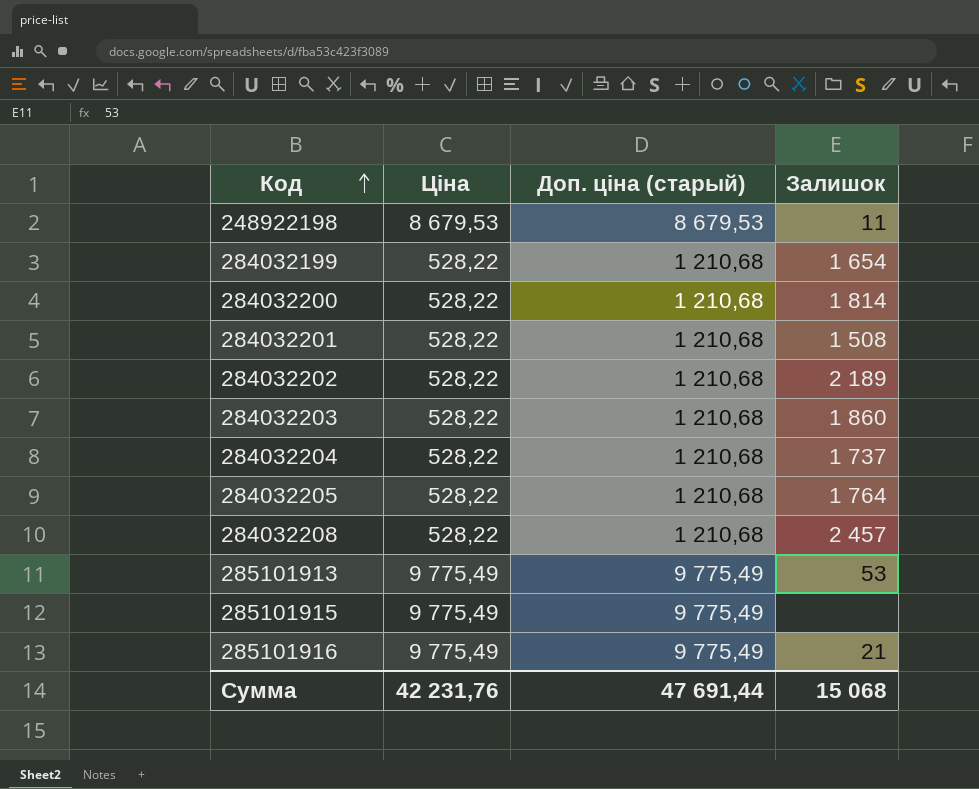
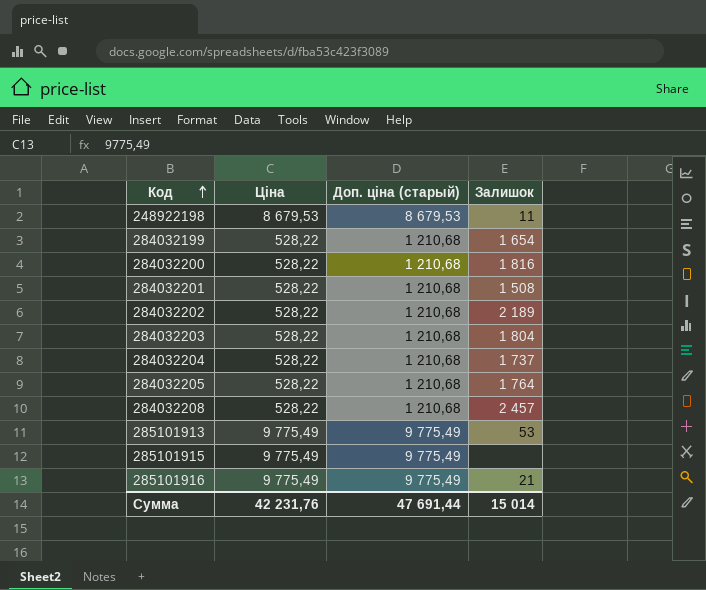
284032200 | Залишок: 1 814 -> 1 816
284032203 | Залишок: 1 860 -> 1 804
Сумма | Залишок: 15 068 -> 15 014

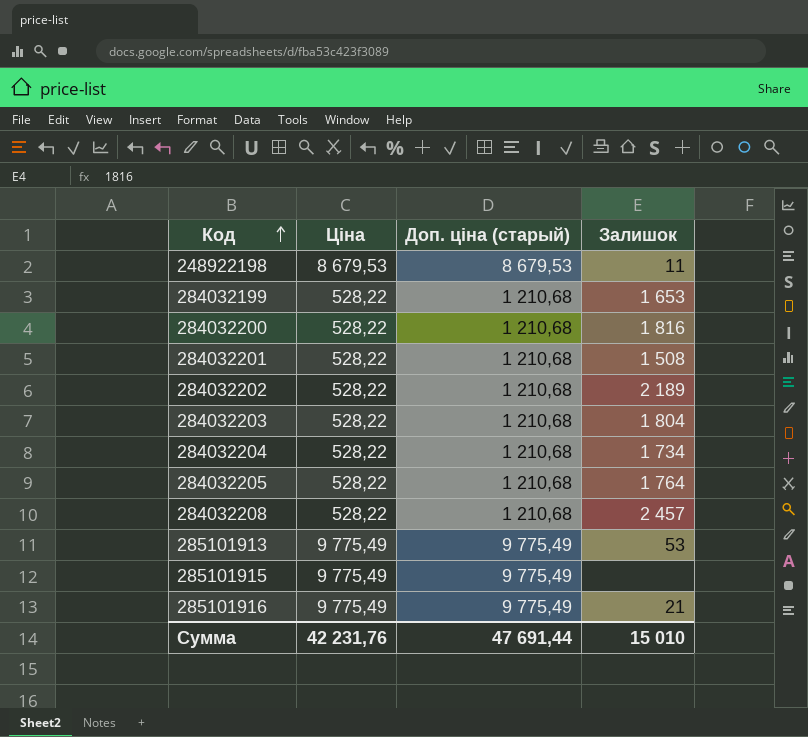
284032199 | Залишок: 1 654 -> 1 653
284032204 | Залишок: 1 737 -> 1 734
Сумма | Залишок: 15 014 -> 15 010

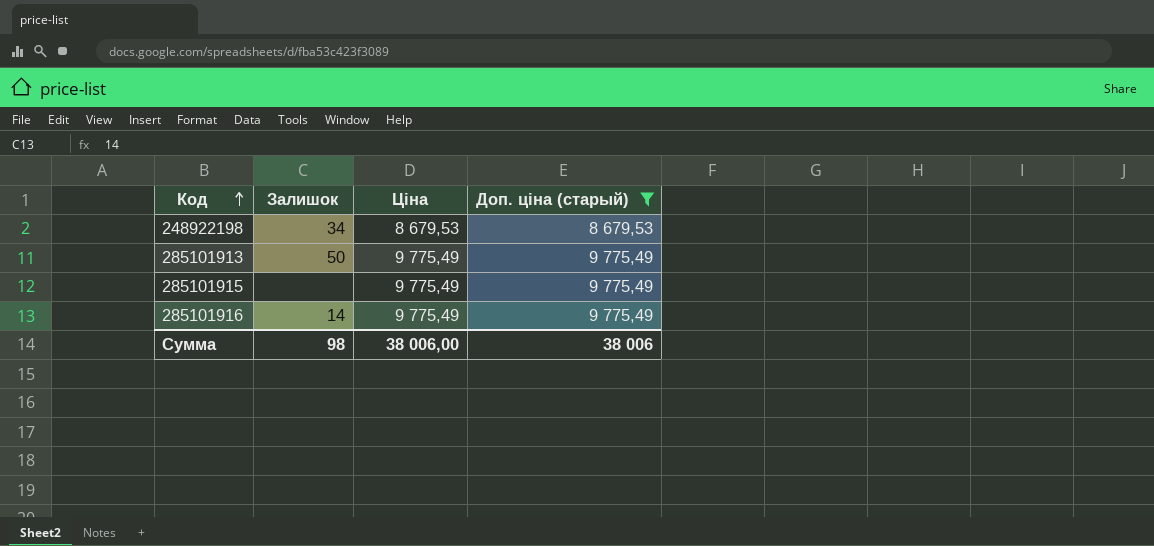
filter: none -> Доп. ціна (старый) != 1 210,68
column Залишок | position: 4 -> 2
248922198 | Залишок: 11 -> 34
285101913 | Залишок: 53 -> 50
285101916 | Залишок: 21 -> 14
Сумма | Залишок: 15 010 -> 98
Сумма | Ціна: 42 231,76 -> 38 006,00
Сумма | Доп. ціна (старый): 47 691,44 -> 38 006

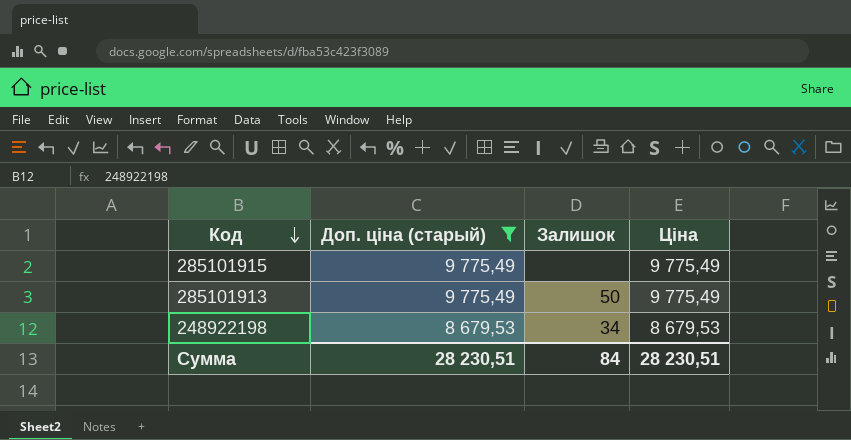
row order: Код ascending -> Код descending
column Доп. ціна (старый) | position: 4 -> 2
row 285101916: 14 | 9 775,49 | 9 775,49 -> none
Сумма | Доп. ціна (старый): 38 006 -> 28 230,51
Сумма | Залишок: 98 -> 84
Сумма | Ціна: 38 006,00 -> 28 230,51

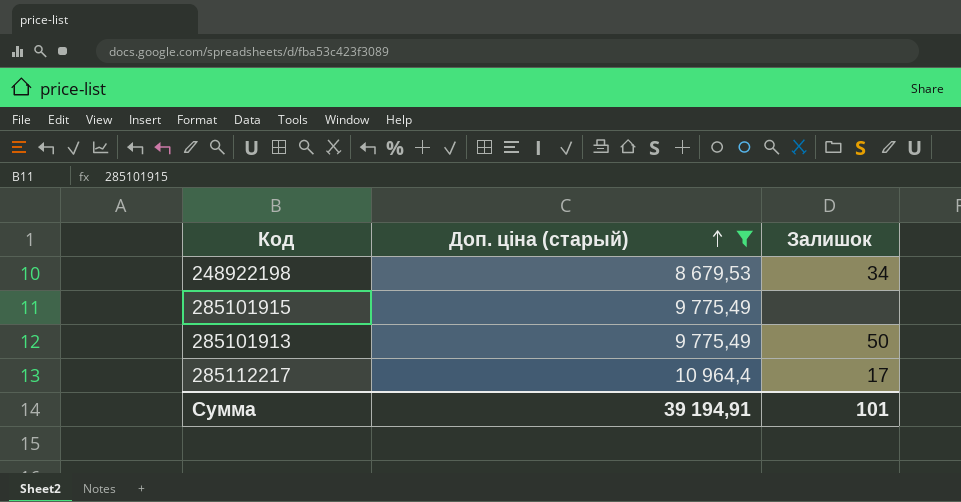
row order: Код descending -> Доп. ціна (старый) ascending
column Ціна | position: 4 -> none
row 285112217: none -> 10 964,4 | 17
Сумма | Доп. ціна (старый): 28 230,51 -> 39 194,91
Сумма | Залишок: 84 -> 101

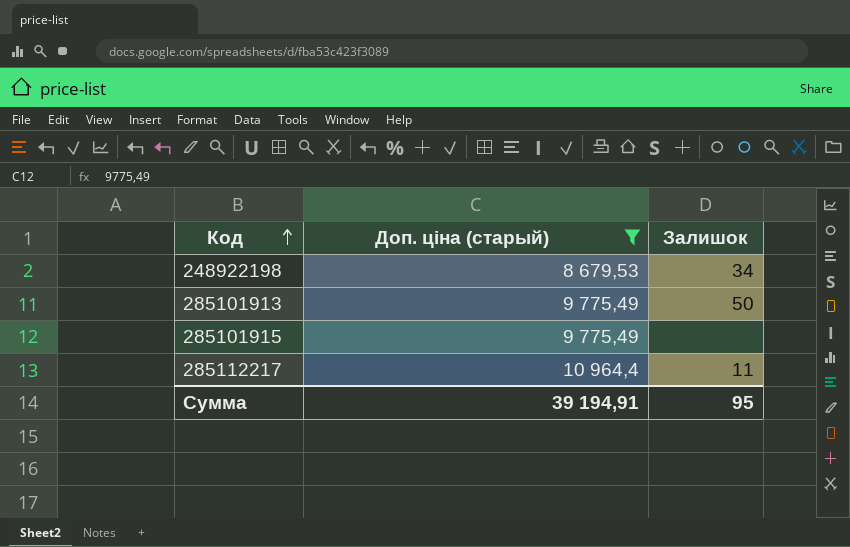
row order: Доп. ціна (старый) ascending -> Код ascending
285112217 | Залишок: 17 -> 11
Сумма | Залишок: 101 -> 95

